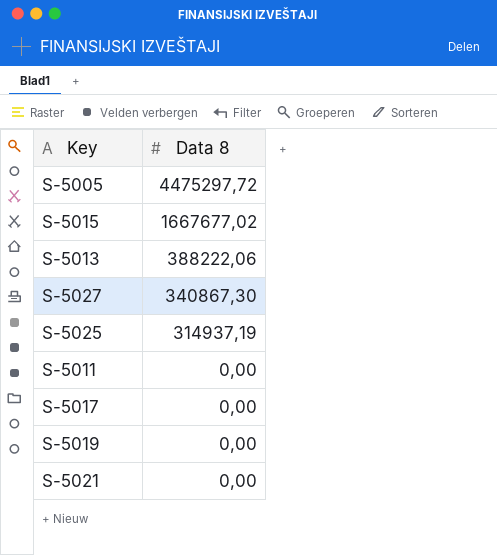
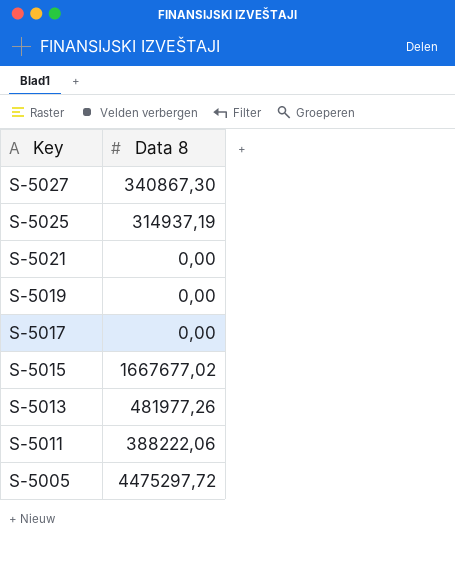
row order: Data 8 descending -> Key descending
S-5013 | Data 8: 388222,06 -> 481977,26
S-5011 | Data 8: 0,00 -> 388222,06

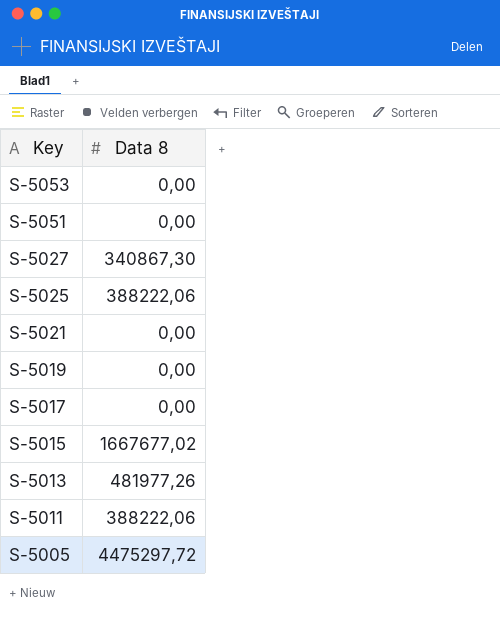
row S-5053: none -> 0,00
row S-5051: none -> 0,00
S-5025 | Data 8: 314937,19 -> 388222,06

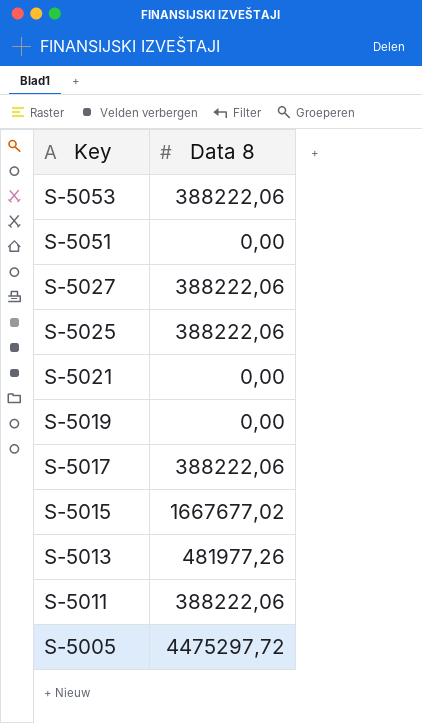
S-5053 | Data 8: 0,00 -> 388222,06
S-5027 | Data 8: 340867,30 -> 388222,06
S-5017 | Data 8: 0,00 -> 388222,06

